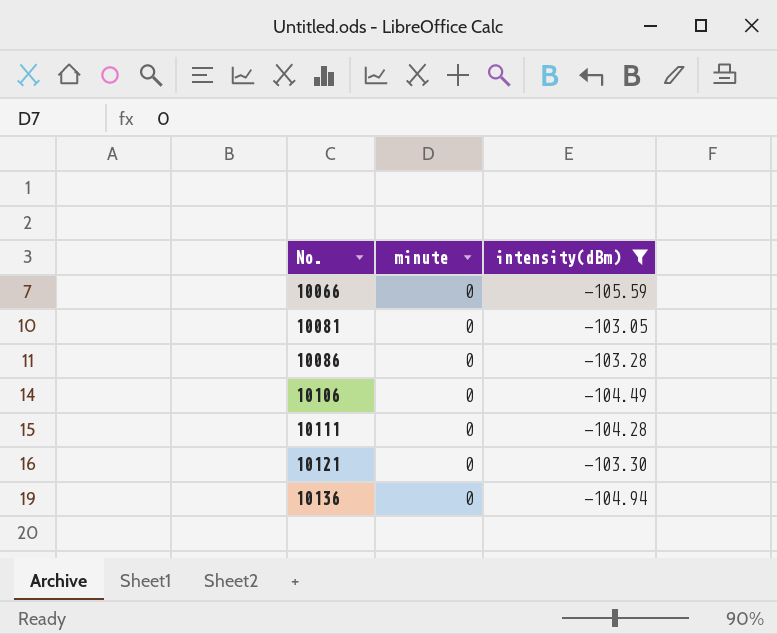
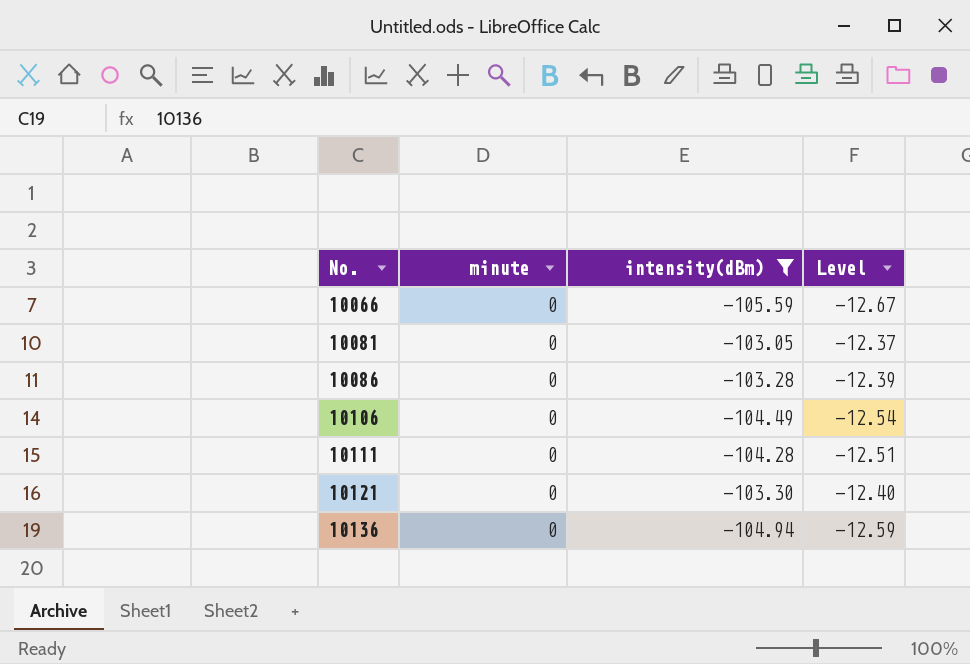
column Level | formula: none -> [intensity(dBm)] * 0.12

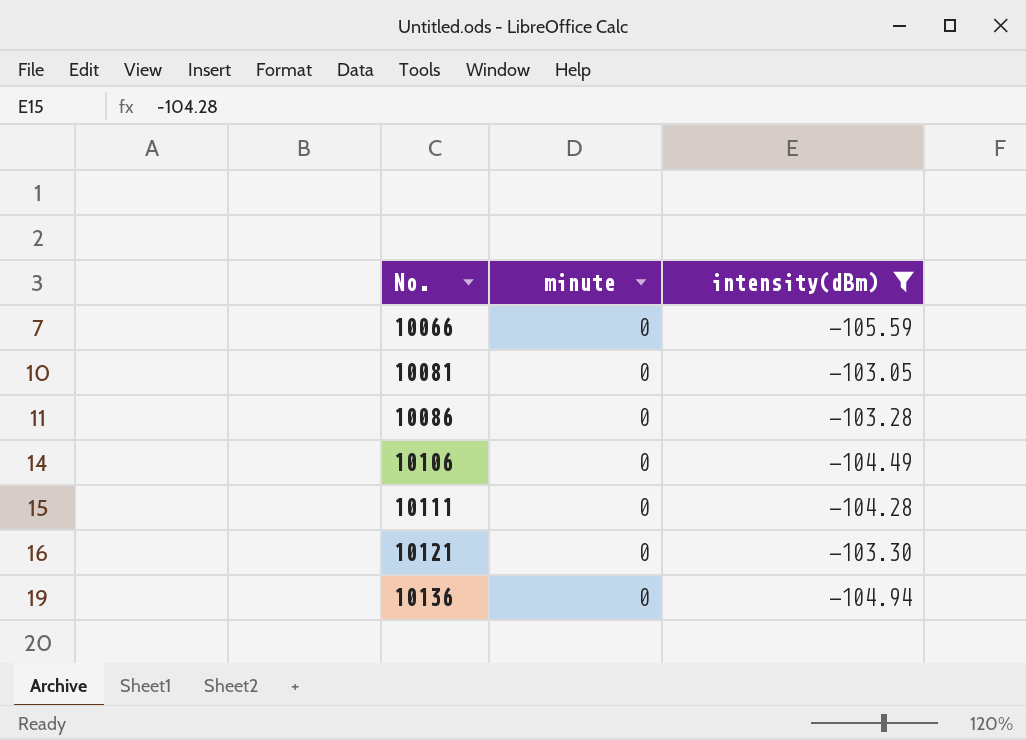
column Level | formula: [intensity(dBm)] * 0.12 -> none

